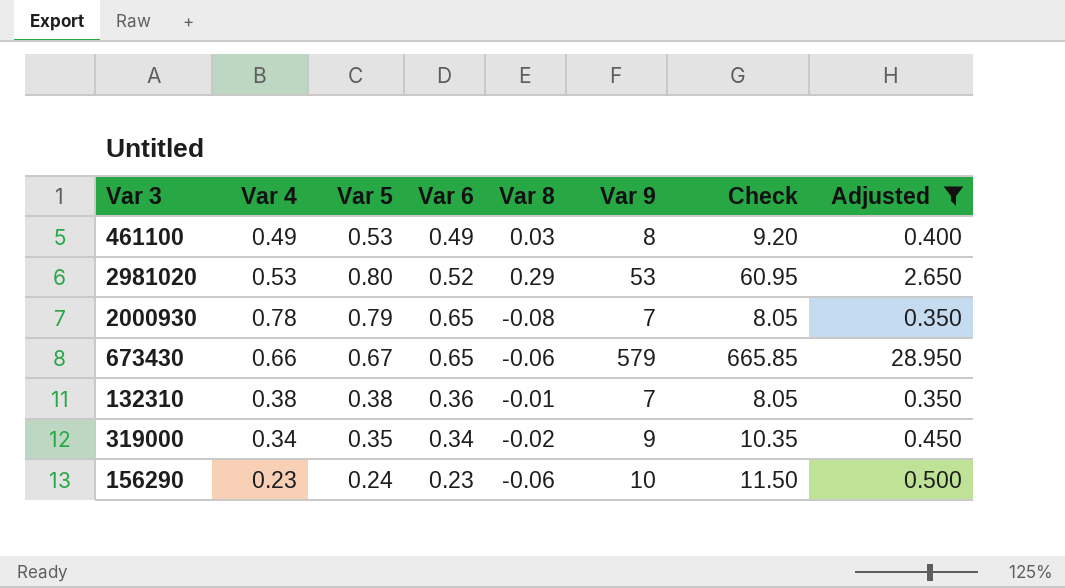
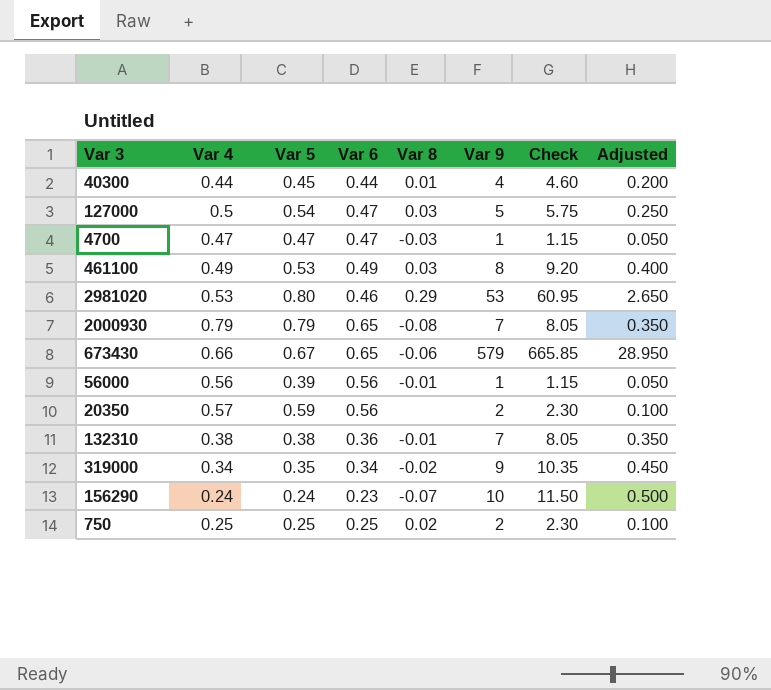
filter: Adjusted >= 0.350 -> none
2981020 | Var 6: 0.52 -> 0.46
2000930 | Var 4: 0.78 -> 0.79
156290 | Var 4: 0.23 -> 0.24
156290 | Var 8: -0.06 -> -0.07

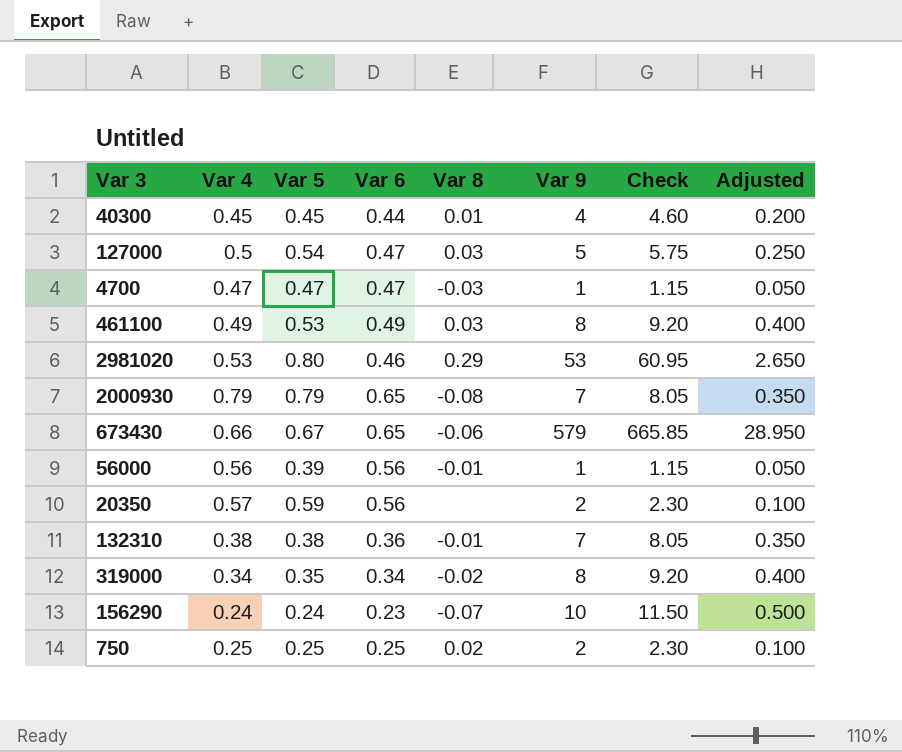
40300 | Var 4: 0.44 -> 0.45
319000 | Var 9: 9 -> 8
319000 | Check: 10.35 -> 9.20
319000 | Adjusted: 0.450 -> 0.400

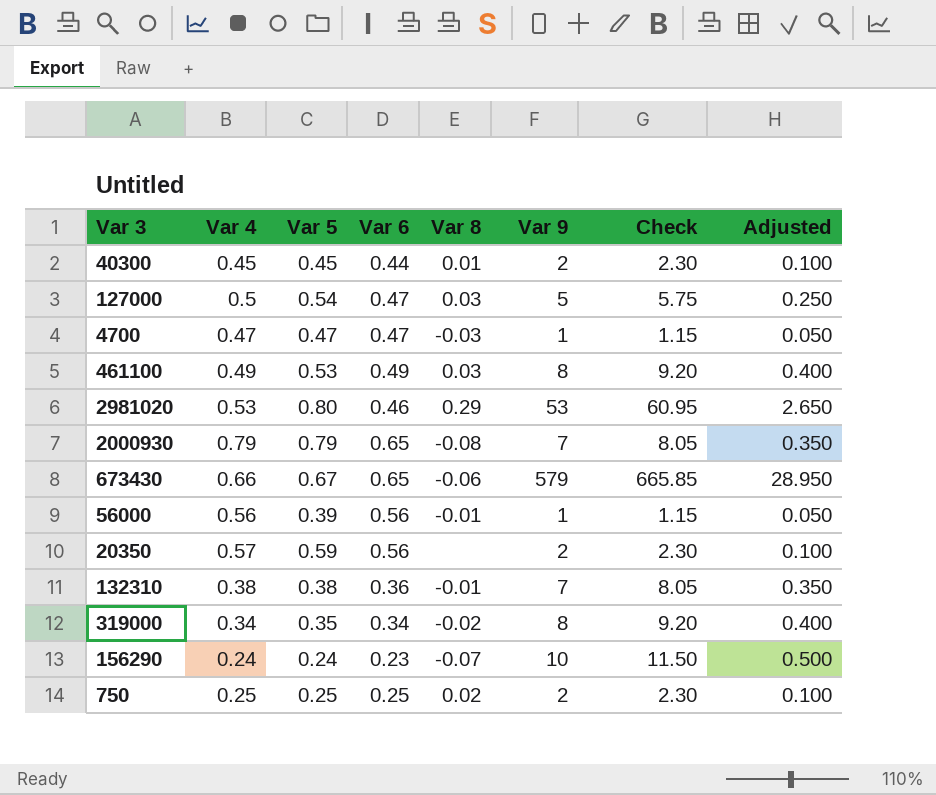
40300 | Var 9: 4 -> 2
40300 | Check: 4.60 -> 2.30
40300 | Adjusted: 0.200 -> 0.100

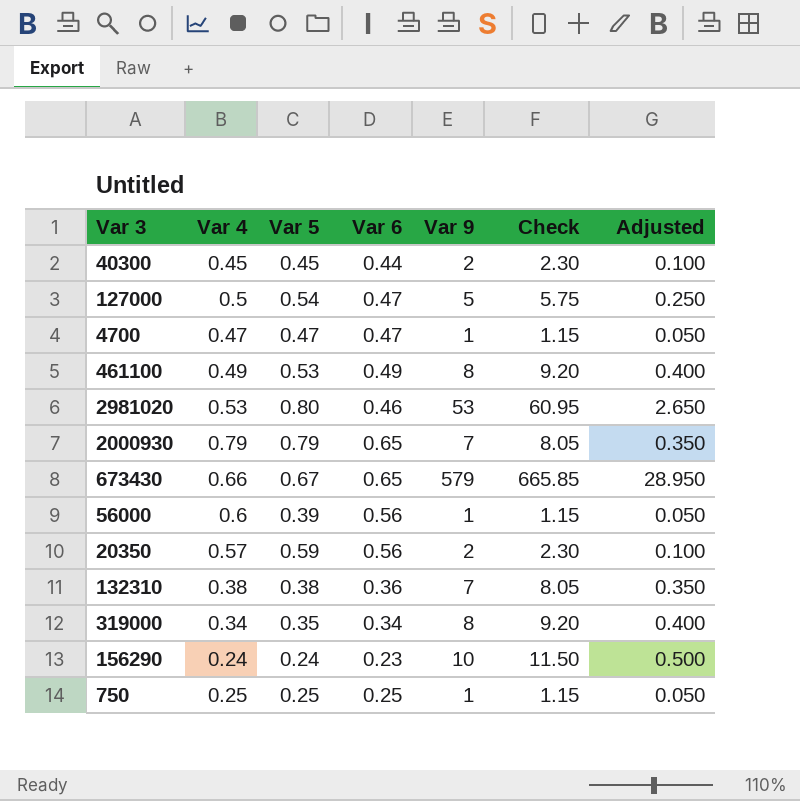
column Var 8 | position: 5 -> none
56000 | Var 4: 0.56 -> 0.6
750 | Var 9: 2 -> 1
750 | Check: 2.30 -> 1.15
750 | Adjusted: 0.100 -> 0.050

